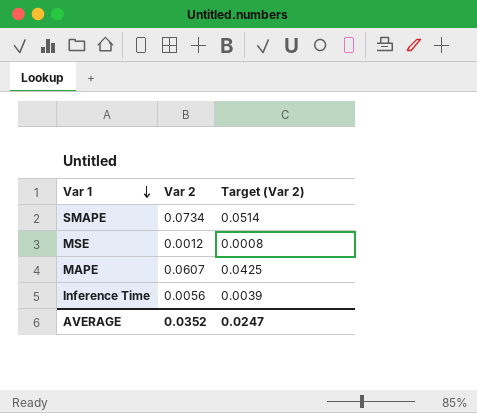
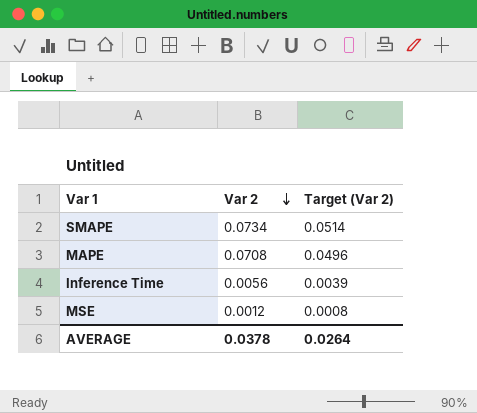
row order: Var 1 descending -> Var 2 descending
MAPE | Var 2: 0.0607 -> 0.0708
MAPE | Target (Var 2): 0.0425 -> 0.0496
AVERAGE | Var 2: 0.0352 -> 0.0378
AVERAGE | Target (Var 2): 0.0247 -> 0.0264

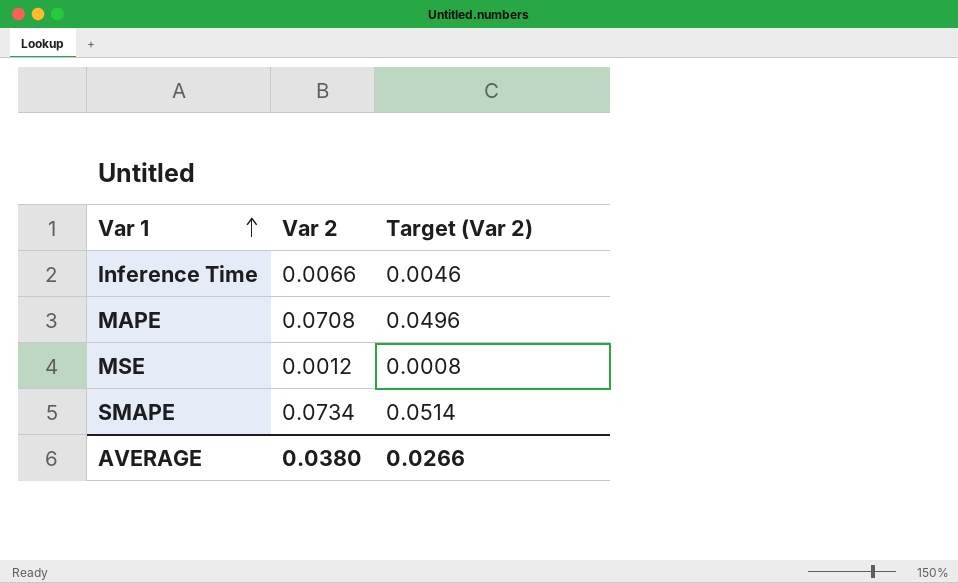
row order: Var 2 descending -> Var 1 ascending
Inference Time | Var 2: 0.0056 -> 0.0066
Inference Time | Target (Var 2): 0.0039 -> 0.0046
AVERAGE | Var 2: 0.0378 -> 0.0380
AVERAGE | Target (Var 2): 0.0264 -> 0.0266

